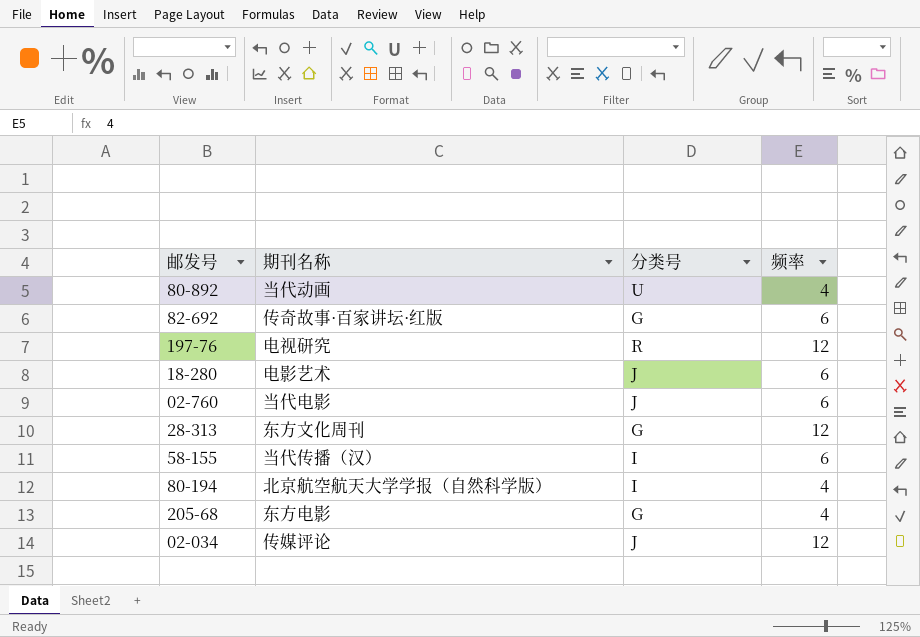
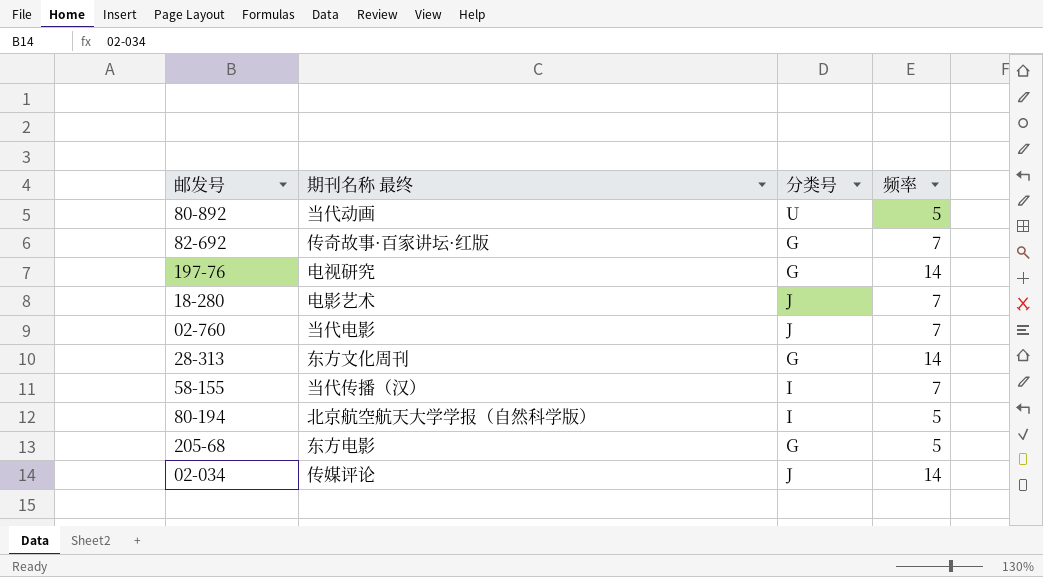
column name: 期刊名称 -> 期刊名称 最终
80-892 | 频率: 4 -> 5
82-692 | 频率: 6 -> 7
197-76 | 分类号: R -> G
197-76 | 频率: 12 -> 14
18-280 | 频率: 6 -> 7
02-760 | 频率: 6 -> 7
28-313 | 频率: 12 -> 14
58-155 | 频率: 6 -> 7
80-194 | 频率: 4 -> 5
205-68 | 频率: 4 -> 5
02-034 | 频率: 12 -> 14

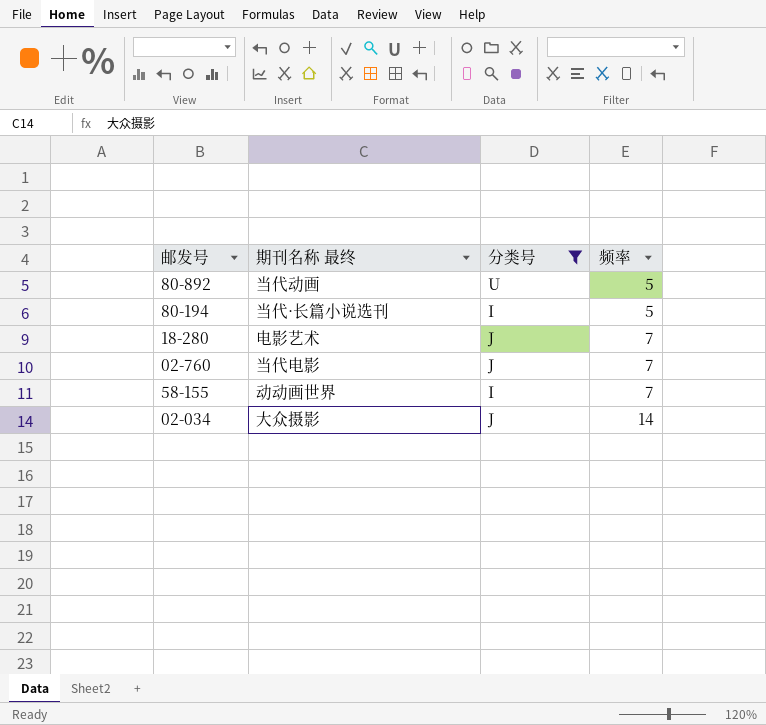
filter: none -> 分类号 != G
row order: none -> 频率 ascending
80-194 | 期刊名称 最终: 北京航空航天大学学报（自然科学版） -> 当代·长篇小说选刊
58-155 | 期刊名称 最终: 当代传播（汉） -> 动动画世界
02-034 | 期刊名称 最终: 传媒评论 -> 大众摄影

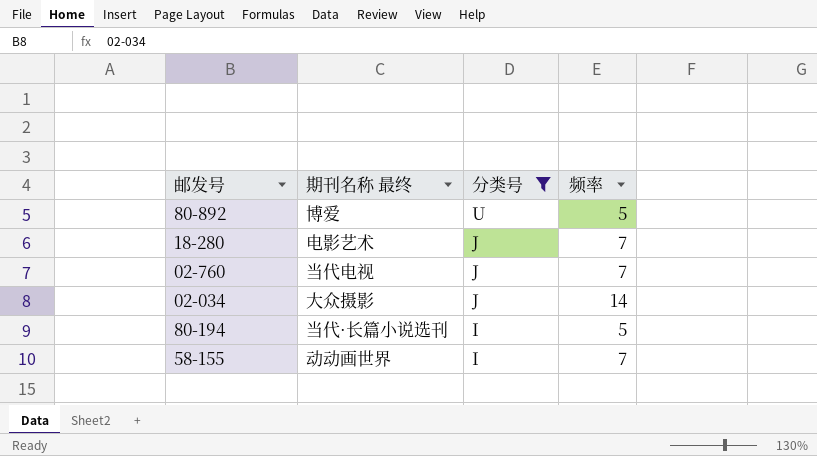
row order: 频率 ascending -> 分类号 descending
80-892 | 期刊名称 最终: 当代动画 -> 博爱
02-760 | 期刊名称 最终: 当代电影 -> 当代电视

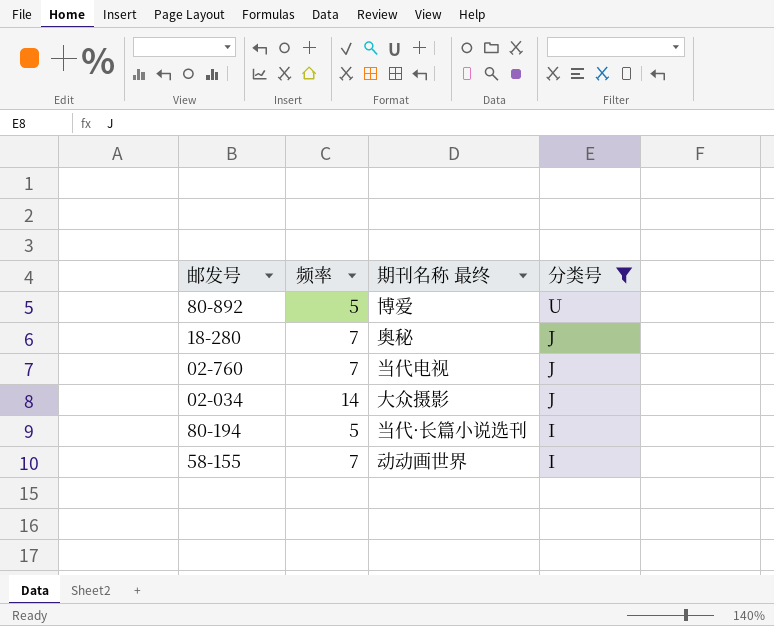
column 频率 | position: 4 -> 2
18-280 | 期刊名称 最终: 电影艺术 -> 奥秘

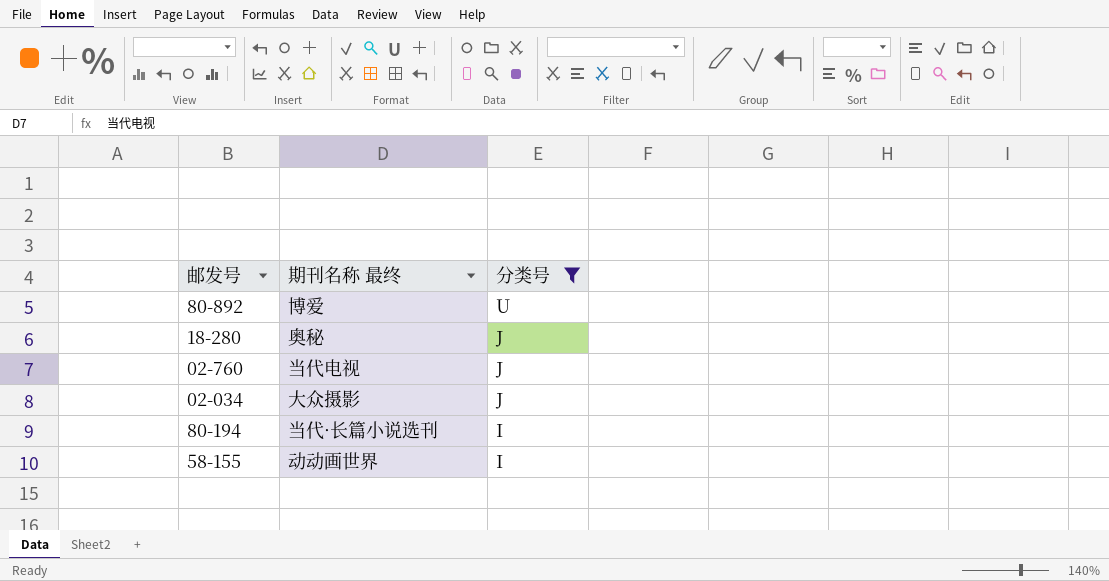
column 频率 | position: 2 -> none

